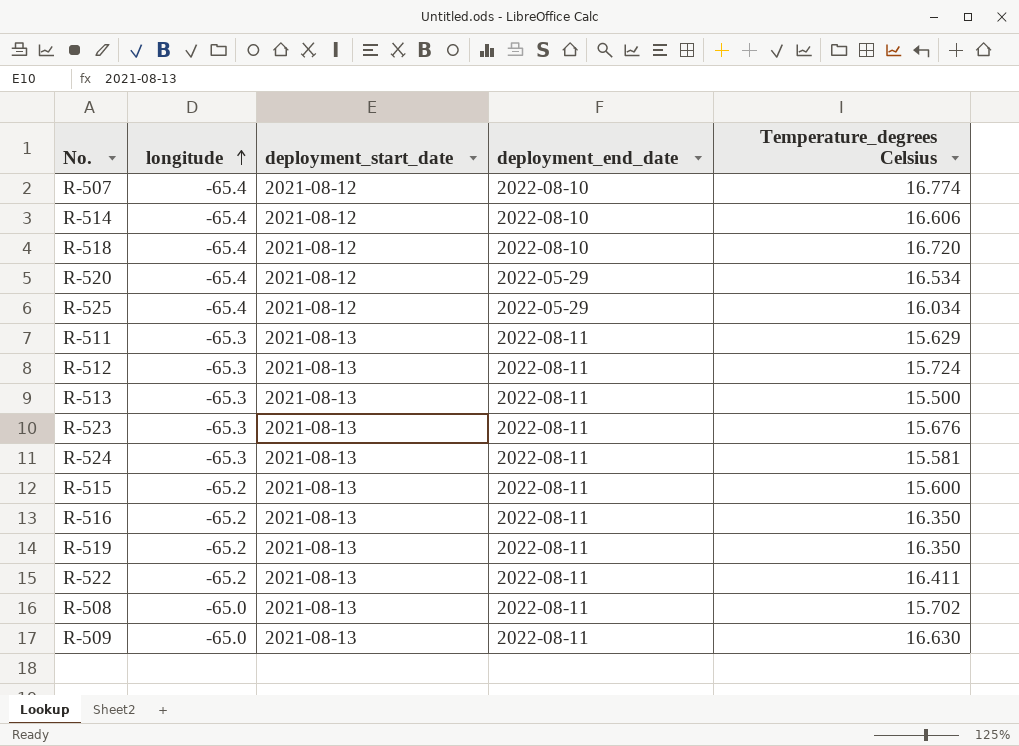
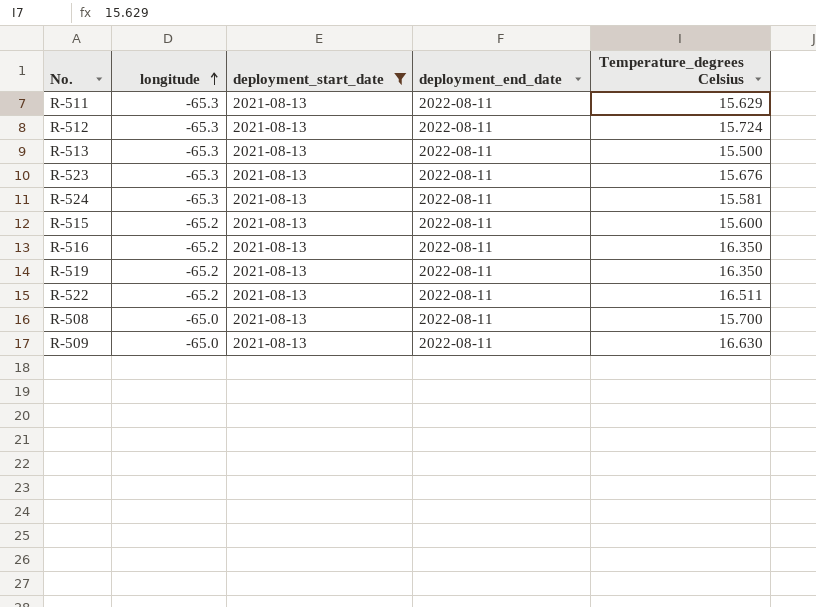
filter: none -> deployment_start_date = 2021-08-13
R-522 | Temperature_degrees Celsius: 16.411 -> 16.511
R-508 | Temperature_degrees Celsius: 15.702 -> 15.700

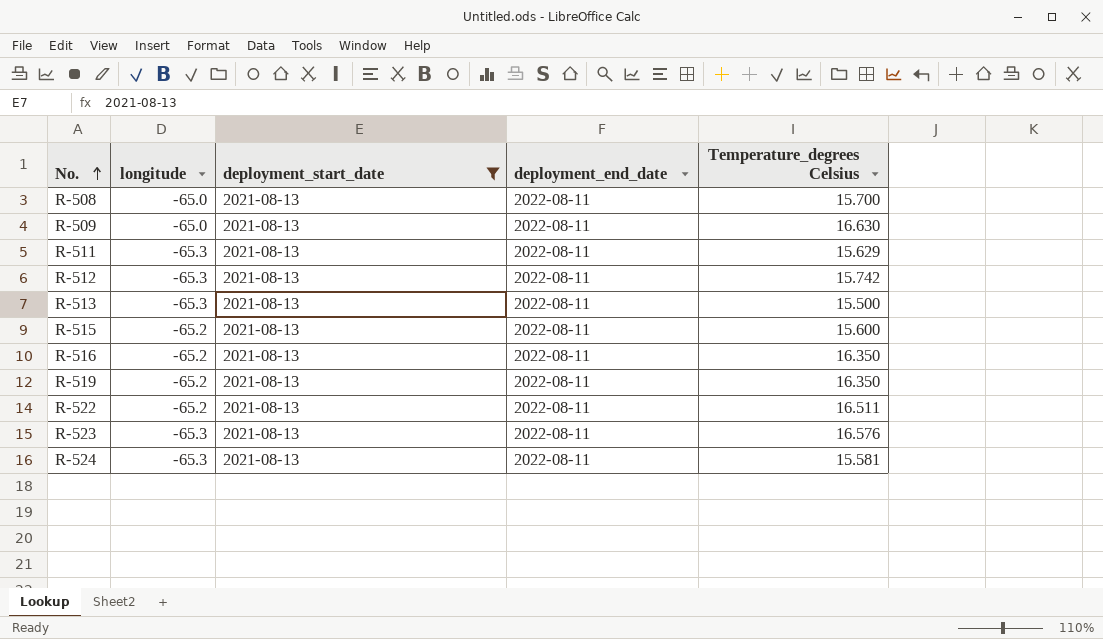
row order: longitude ascending -> No. ascending
R-512 | Temperature_degrees Celsius: 15.724 -> 15.742
R-523 | Temperature_degrees Celsius: 15.676 -> 16.576

